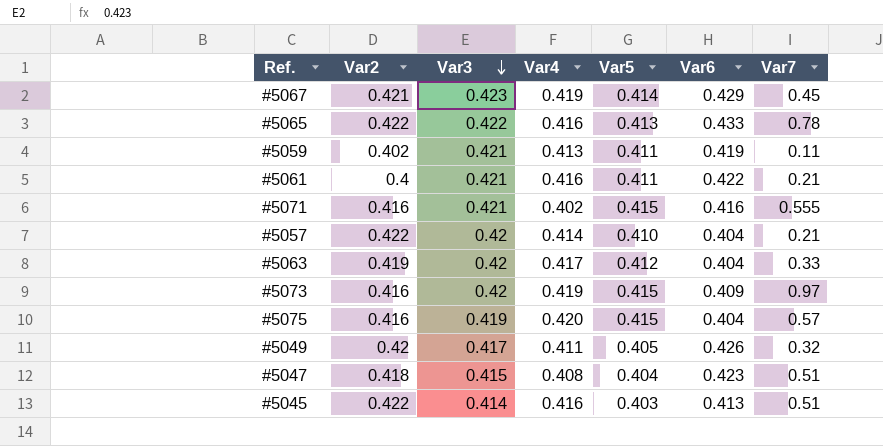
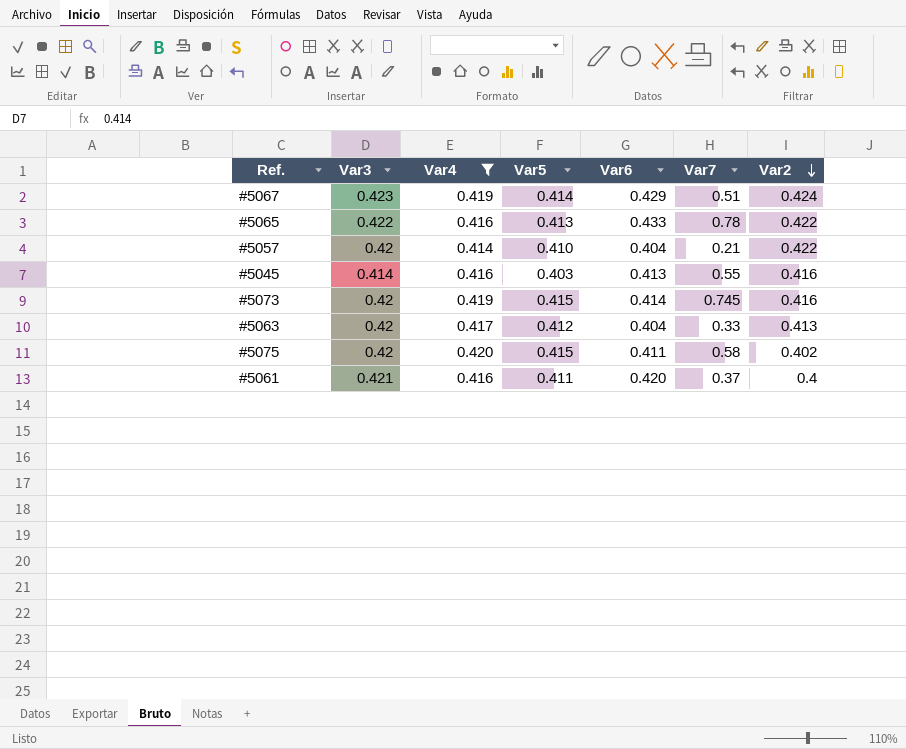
filter: none -> Var4 >= 0.414
row order: Var3 descending -> Var2 descending
column Var2 | position: 2 -> 7
#5067 | Var7: 0.45 -> 0.51
#5067 | Var2: 0.421 -> 0.424
#5045 | Var7: 0.51 -> 0.55
#5045 | Var2: 0.422 -> 0.416
#5073 | Var6: 0.409 -> 0.414
#5073 | Var7: 0.97 -> 0.745
#5063 | Var2: 0.419 -> 0.413
#5075 | Var3: 0.419 -> 0.42
#5075 | Var6: 0.404 -> 0.411
#5075 | Var7: 0.57 -> 0.58
#5075 | Var2: 0.416 -> 0.402
#5061 | Var6: 0.422 -> 0.420
#5061 | Var7: 0.21 -> 0.37

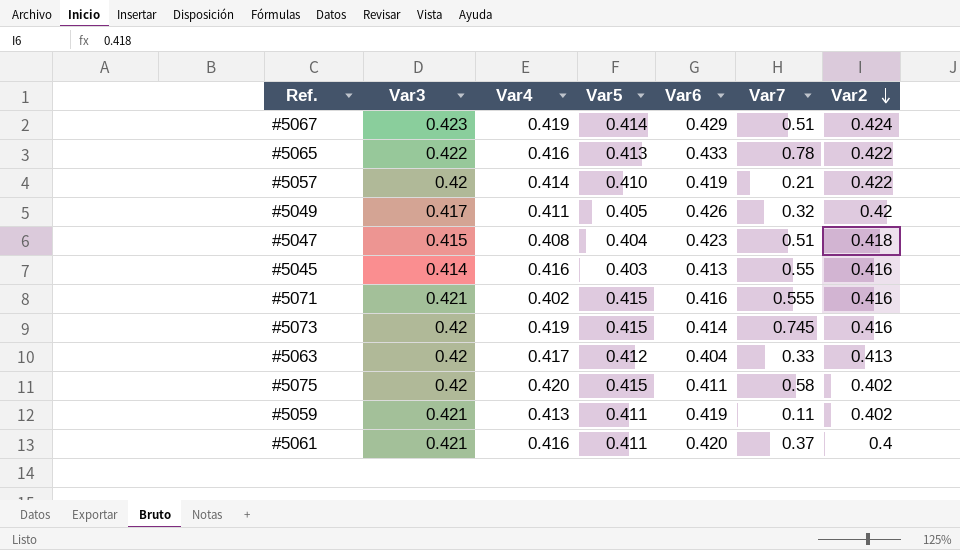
filter: Var4 >= 0.414 -> none
#5057 | Var6: 0.404 -> 0.419

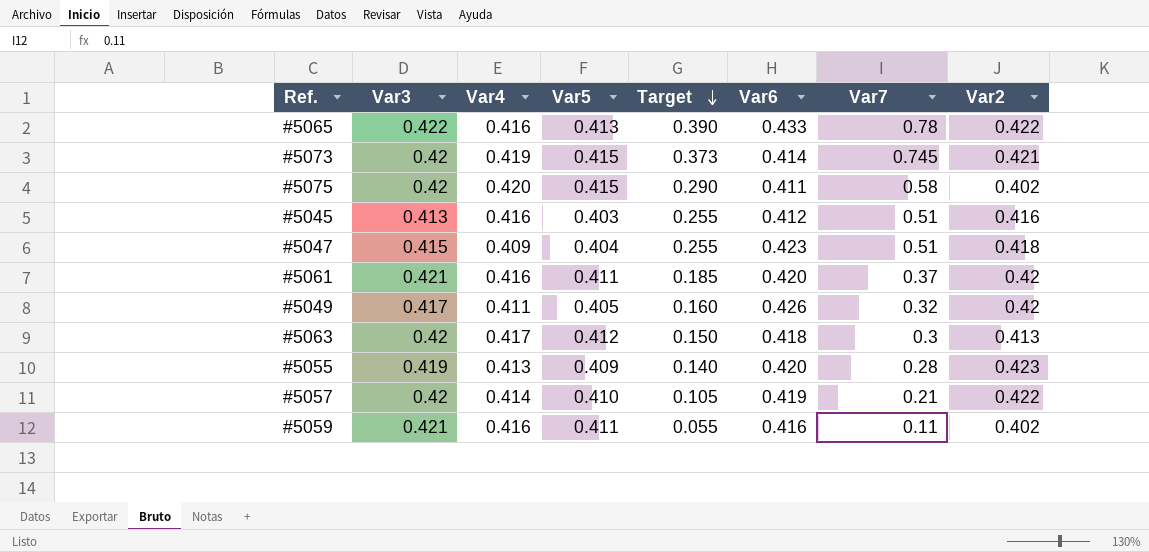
row order: Var2 descending -> Target descending
column Target | formula: none -> [Var7] * 0.5
row #5067: 0.423 | 0.419 | 0.414 | 0.429 | 0.51 | 0.424 -> none
row #5071: 0.421 | 0.402 | 0.415 | 0.416 | 0.555 | 0.416 -> none
#5073 | Var2: 0.416 -> 0.421
#5045 | Var3: 0.414 -> 0.413
#5045 | Var6: 0.413 -> 0.412
#5045 | Var7: 0.55 -> 0.51
#5047 | Var4: 0.408 -> 0.409
#5061 | Var2: 0.4 -> 0.42
#5063 | Var6: 0.404 -> 0.418
#5063 | Var7: 0.33 -> 0.3
row #5055: none -> 0.419 | 0.413 | 0.409 | 0.140 | 0.420 | 0.28 | 0.423
#5059 | Var4: 0.413 -> 0.416
#5059 | Var6: 0.419 -> 0.416

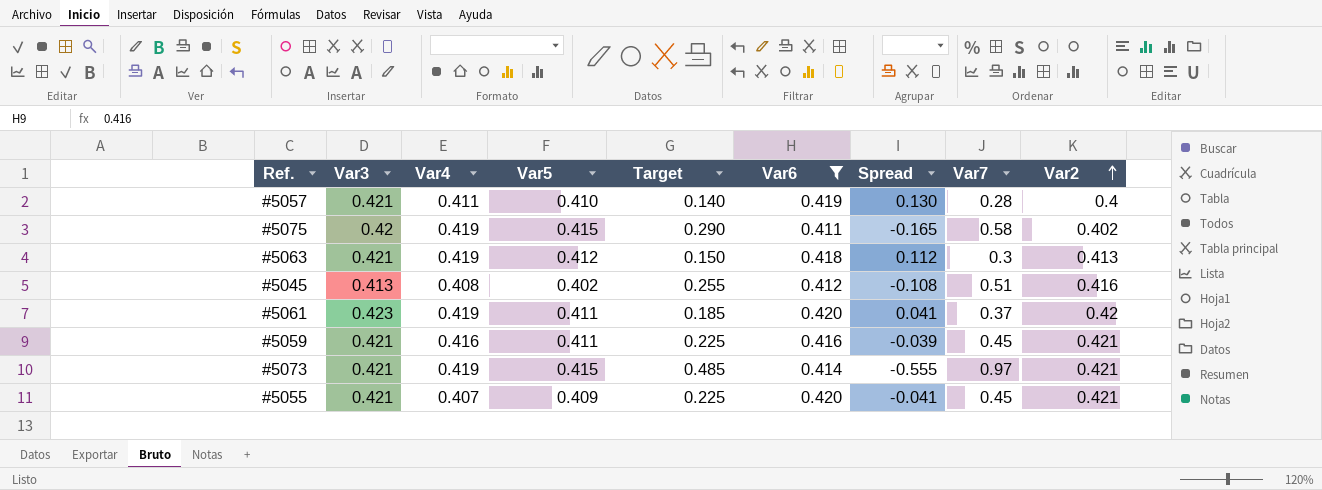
filter: none -> Var6 <= 0.420
row order: Target descending -> Var2 ascending
column Spread | formula: none -> [Var5] - [Var7]
#5057 | Var3: 0.42 -> 0.421
#5057 | Var4: 0.414 -> 0.411
#5057 | Target: 0.105 -> 0.140
#5057 | Var7: 0.21 -> 0.28
#5057 | Var2: 0.422 -> 0.4
#5075 | Var4: 0.420 -> 0.419
#5063 | Var3: 0.42 -> 0.421
#5063 | Var4: 0.417 -> 0.419
#5045 | Var4: 0.416 -> 0.408
#5045 | Var5: 0.403 -> 0.402
#5061 | Var3: 0.421 -> 0.423
#5061 | Var4: 0.416 -> 0.419
#5059 | Target: 0.055 -> 0.225
#5059 | Var7: 0.11 -> 0.45
#5059 | Var2: 0.402 -> 0.421
#5073 | Var3: 0.42 -> 0.421
#5073 | Target: 0.373 -> 0.485
#5073 | Var7: 0.745 -> 0.97
#5055 | Var3: 0.419 -> 0.421
#5055 | Var4: 0.413 -> 0.407
#5055 | Target: 0.140 -> 0.225
#5055 | Var7: 0.28 -> 0.45
#5055 | Var2: 0.423 -> 0.421

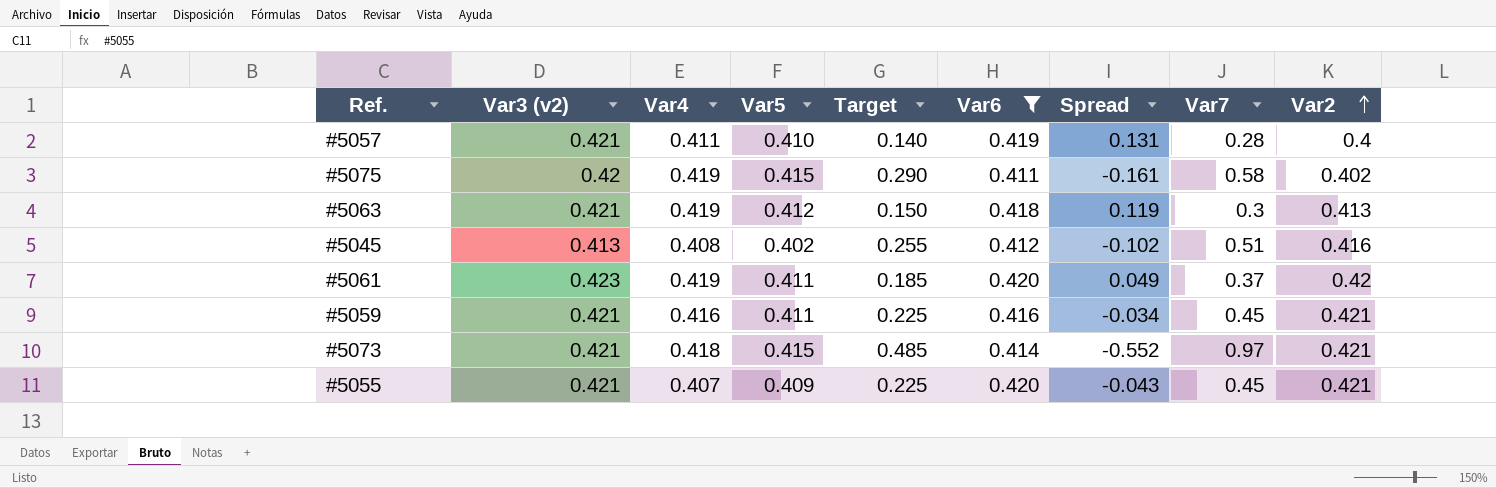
column name: Var3 -> Var3 (v2)
column Spread | formula: [Var5] - [Var7] -> [Var4] - [Var7]
#5073 | Var4: 0.419 -> 0.418

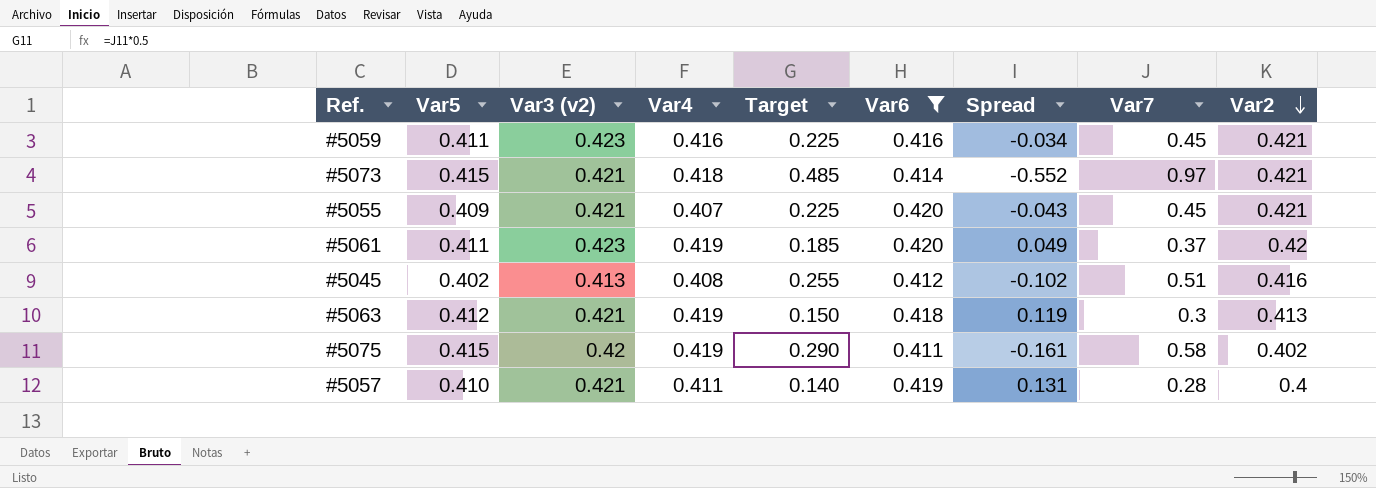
row order: Var2 ascending -> Var2 descending
column Var5 | position: 4 -> 2
#5059 | Var3 (v2): 0.421 -> 0.423

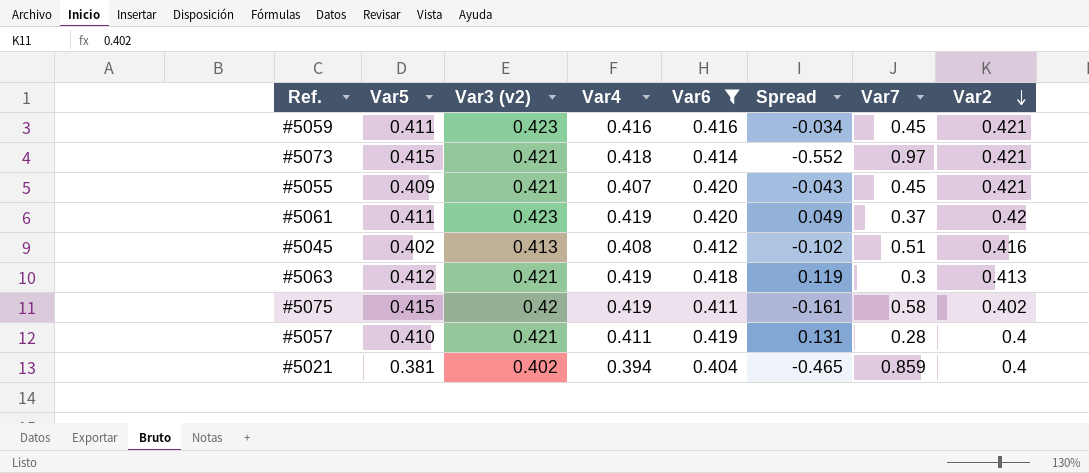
column Target | formula: [Var7] * 0.5 -> none
row #5021: none -> 0.381 | 0.402 | 0.394 | 0.404 | -0.465 | 0.859 | 0.4

